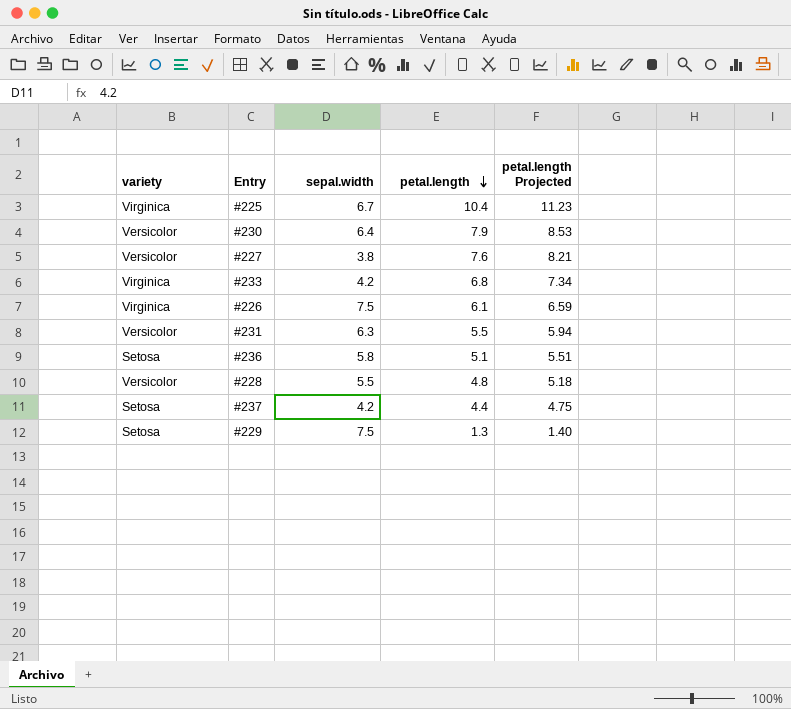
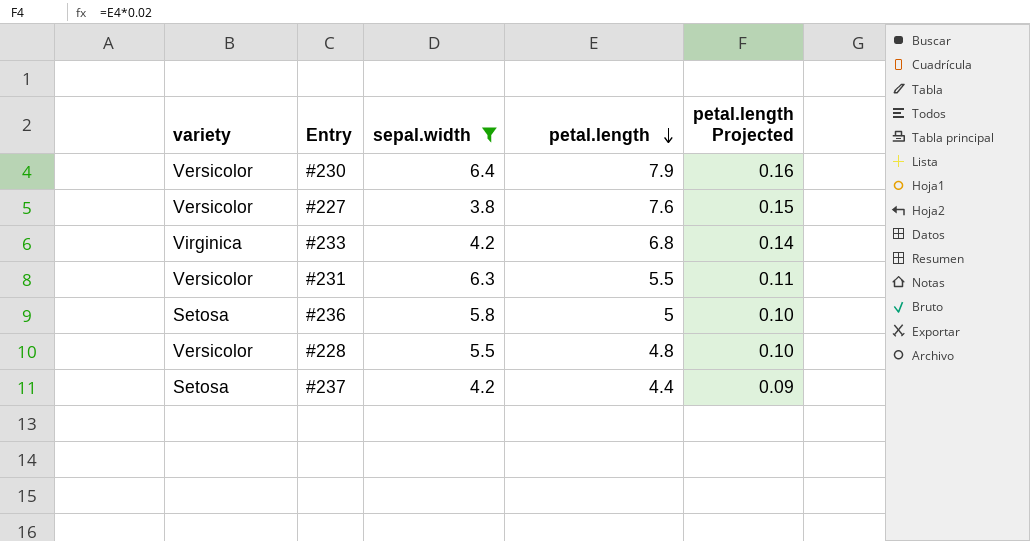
filter: none -> sepal.width <= 6.4
column petal.length Projected | formula: [petal.length] * 1.08 -> [petal.length] * 0.02
#236 | petal.length: 5.1 -> 5

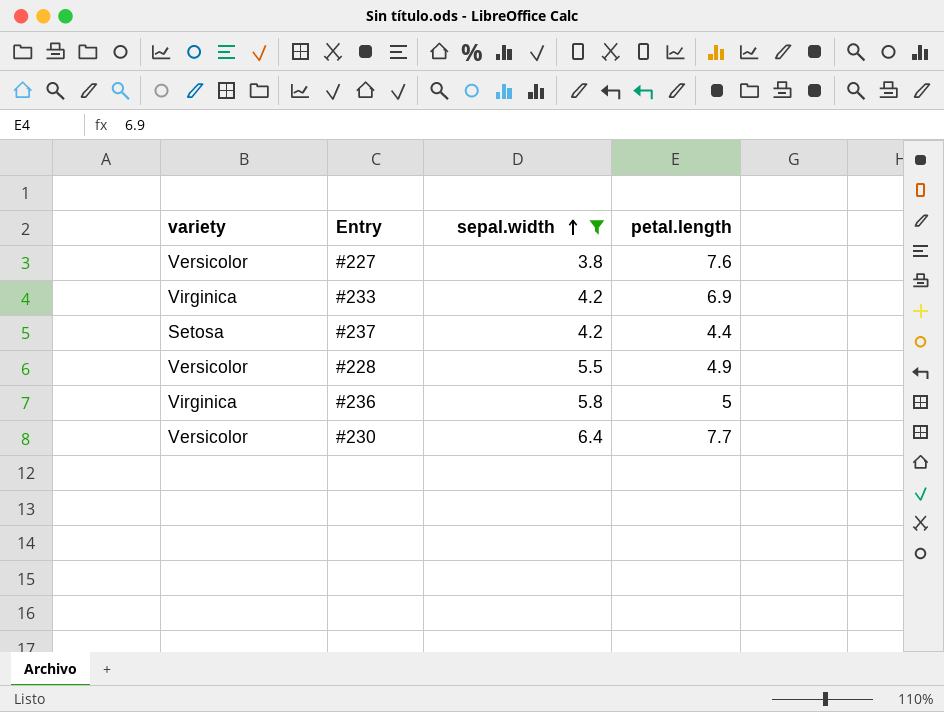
row order: petal.length descending -> sepal.width ascending
column petal.length Projected | formula: [petal.length] * 0.02 -> none
row #231: Versicolor | 6.3 | 5.5 | 0.11 -> none
#233 | petal.length: 6.8 -> 6.9
#228 | petal.length: 4.8 -> 4.9
#236 | variety: Setosa -> Virginica
#230 | petal.length: 7.9 -> 7.7

